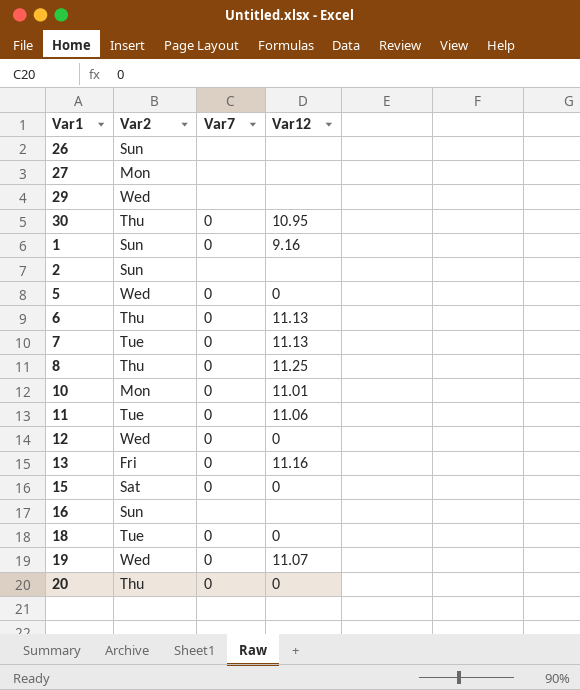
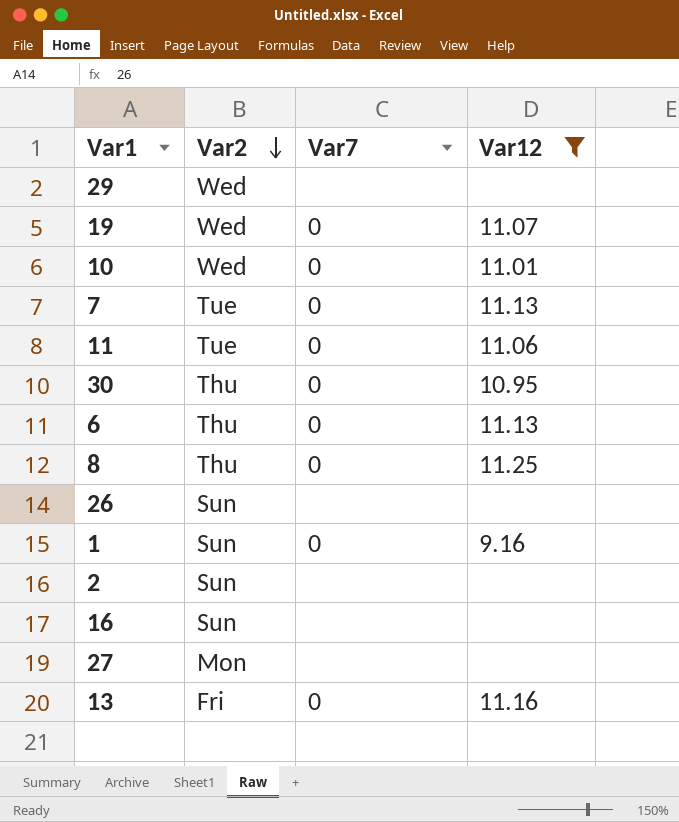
filter: none -> Var12 != 0
row order: none -> Var2 descending
10 | Var2: Mon -> Wed

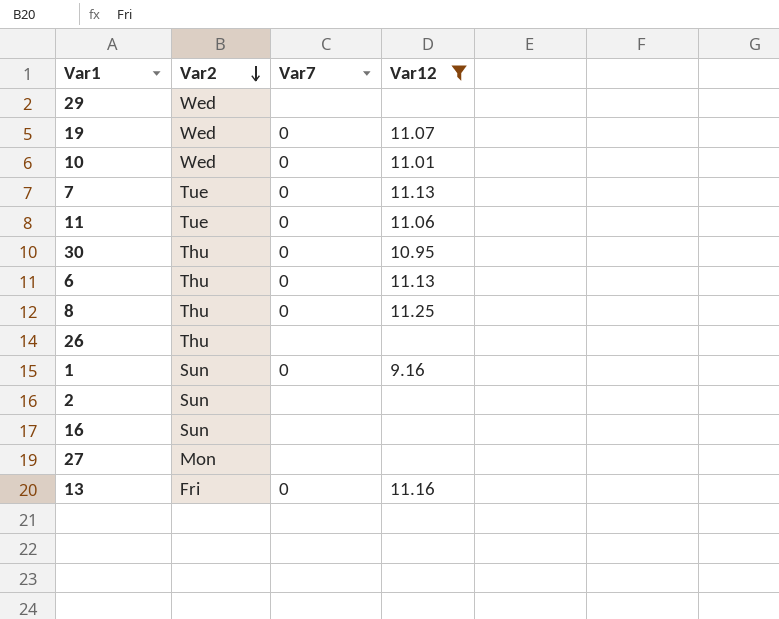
26 | Var2: Sun -> Thu

